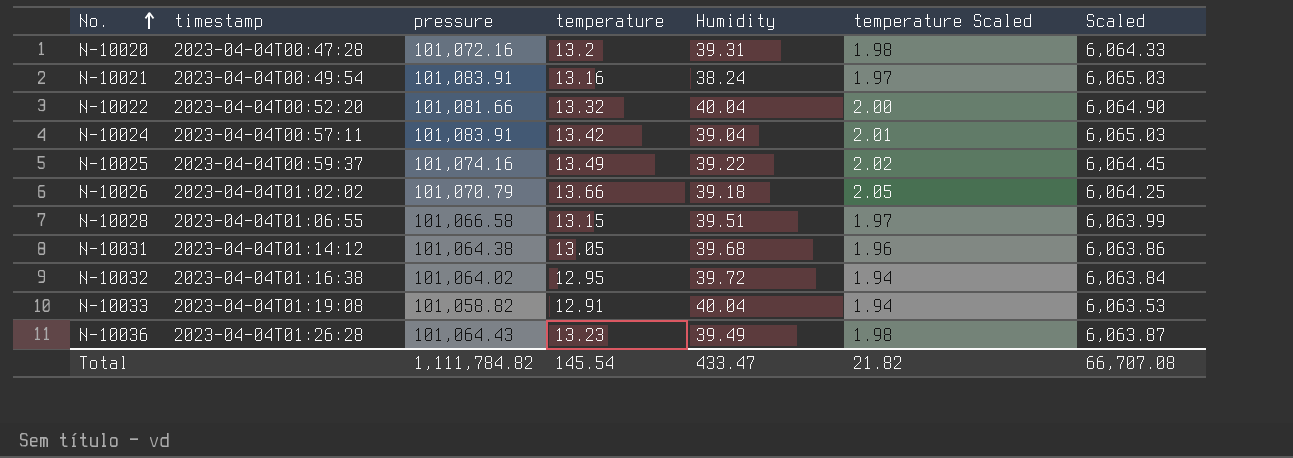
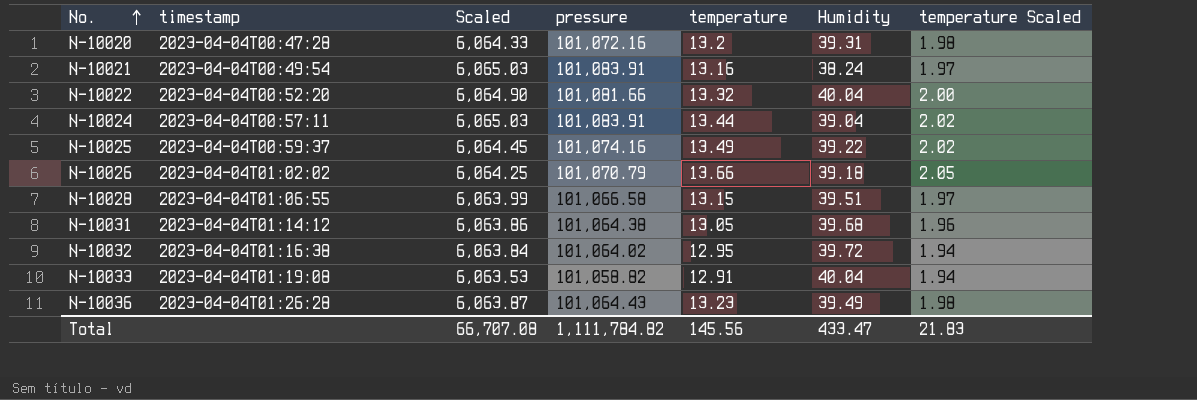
column Scaled | position: 7 -> 3
N-10024 | temperature: 13.42 -> 13.44
N-10024 | temperature Scaled: 2.01 -> 2.02
Total | temperature: 145.54 -> 145.56
Total | temperature Scaled: 21.82 -> 21.83

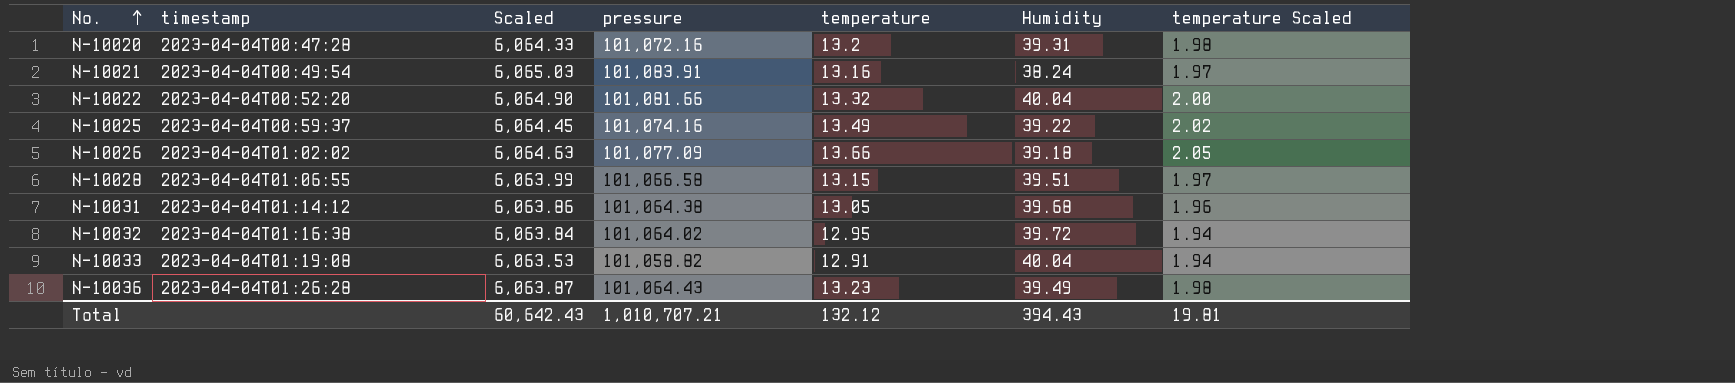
row N-10024: 2023-04-04T00:57:11 | 6,065.03 | 101,083.91 | 13.44 | 39.04 | 2.02 -> none
N-10026 | Scaled: 6,064.25 -> 6,064.63
N-10026 | pressure: 101,070.79 -> 101,077.09
Total | Scaled: 66,707.08 -> 60,642.43
Total | pressure: 1,111,784.82 -> 1,010,707.21
Total | temperature: 145.56 -> 132.12
Total | Humidity: 433.47 -> 394.43
Total | temperature Scaled: 21.83 -> 19.81

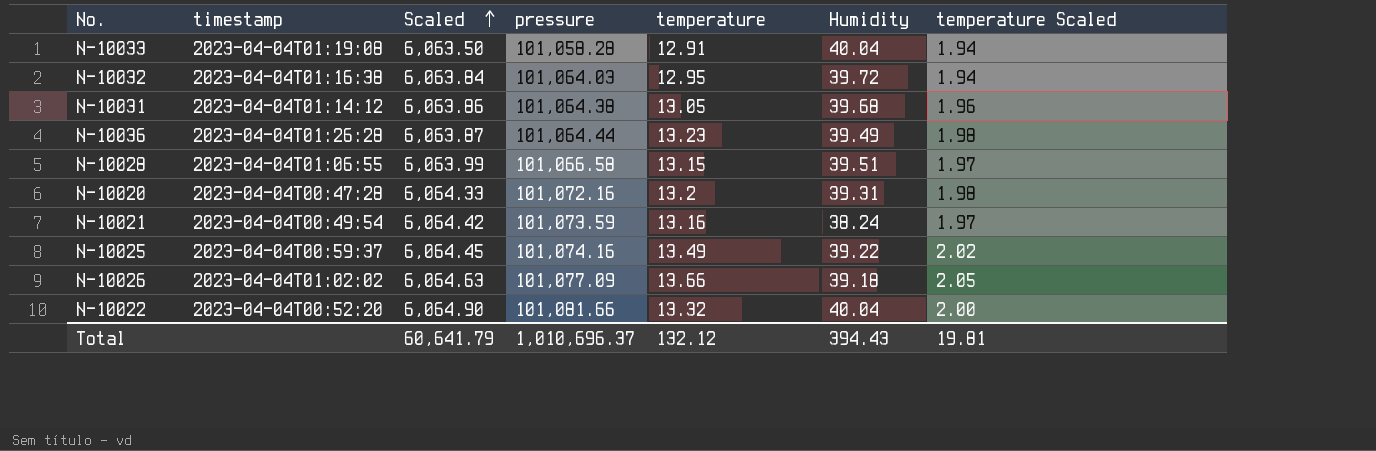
row order: No. ascending -> Scaled ascending
N-10033 | Scaled: 6,063.53 -> 6,063.50
N-10033 | pressure: 101,058.82 -> 101,058.28
N-10032 | pressure: 101,064.02 -> 101,064.03
N-10036 | pressure: 101,064.43 -> 101,064.44
N-10021 | Scaled: 6,065.03 -> 6,064.42
N-10021 | pressure: 101,083.91 -> 101,073.59
Total | Scaled: 60,642.43 -> 60,641.79
Total | pressure: 1,010,707.21 -> 1,010,696.37

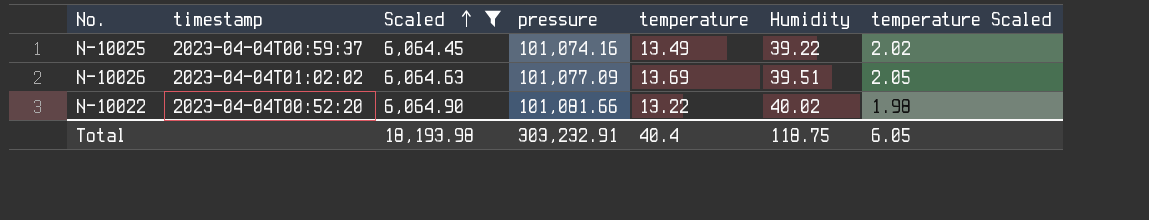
filter: none -> Scaled >= 6,064.45
N-10026 | temperature: 13.66 -> 13.69
N-10026 | Humidity: 39.18 -> 39.51
N-10022 | temperature: 13.32 -> 13.22
N-10022 | Humidity: 40.04 -> 40.02
N-10022 | temperature Scaled: 2.00 -> 1.98
Total | Scaled: 60,641.79 -> 18,193.98
Total | pressure: 1,010,696.37 -> 303,232.91
Total | temperature: 132.12 -> 40.4
Total | Humidity: 394.43 -> 118.75
Total | temperature Scaled: 19.81 -> 6.05

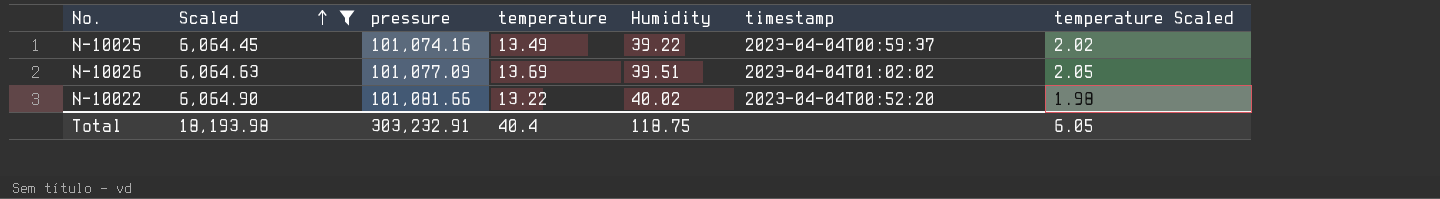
column timestamp | position: 2 -> 6

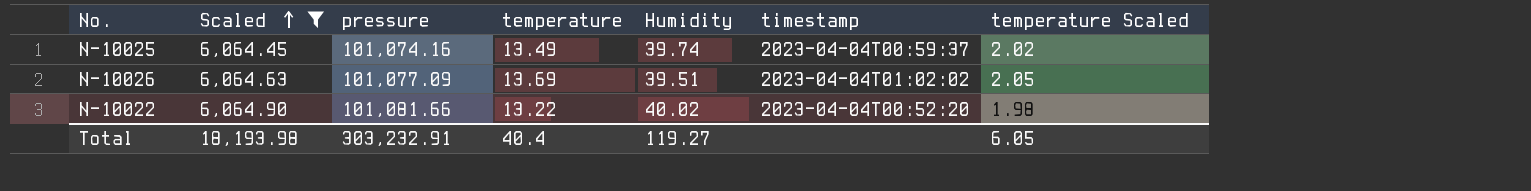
N-10025 | Humidity: 39.22 -> 39.74
Total | Humidity: 118.75 -> 119.27

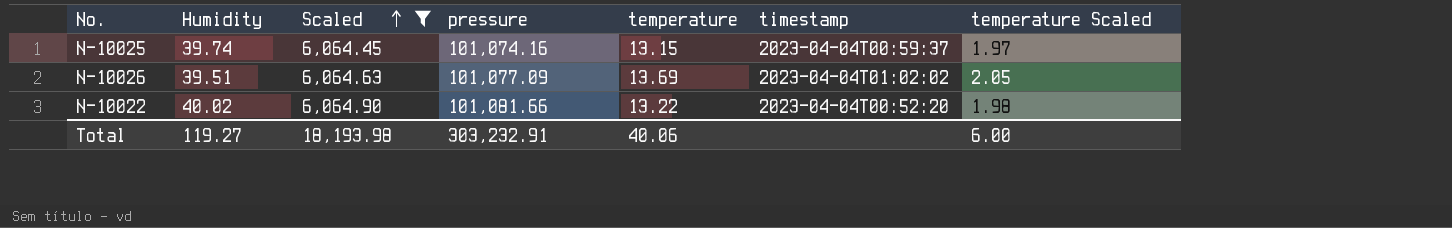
column Humidity | position: 5 -> 2
N-10025 | temperature: 13.49 -> 13.15
N-10025 | temperature Scaled: 2.02 -> 1.97
Total | temperature: 40.4 -> 40.06
Total | temperature Scaled: 6.05 -> 6.00

